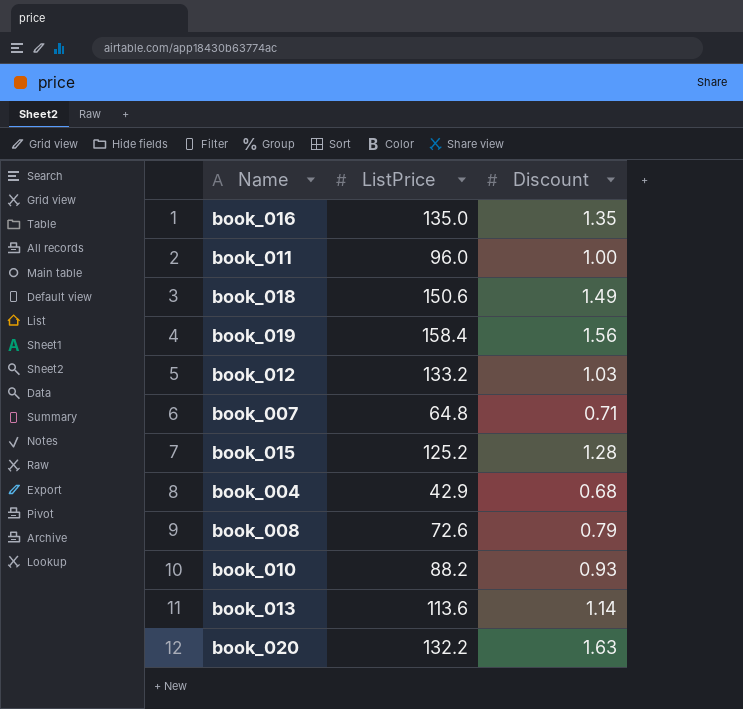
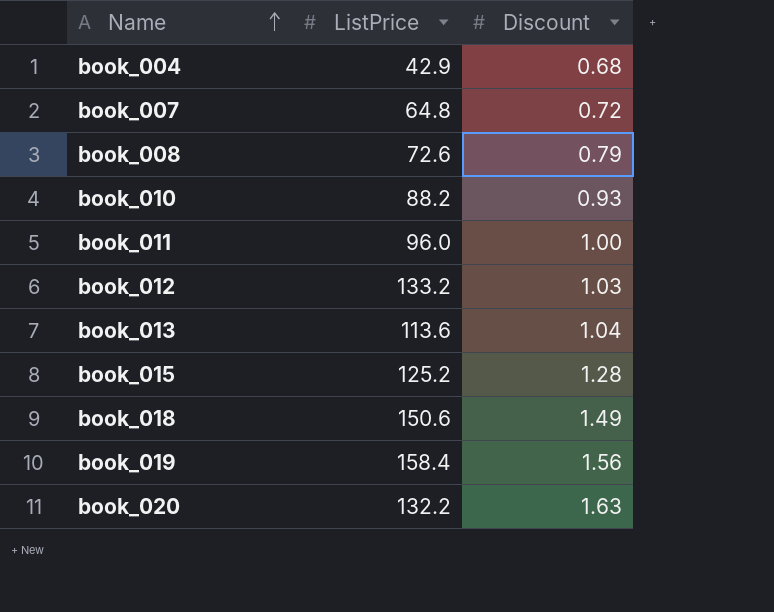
row order: none -> Name ascending
row book_016: 135.0 | 1.35 -> none
book_007 | Discount: 0.71 -> 0.72
book_013 | Discount: 1.14 -> 1.04

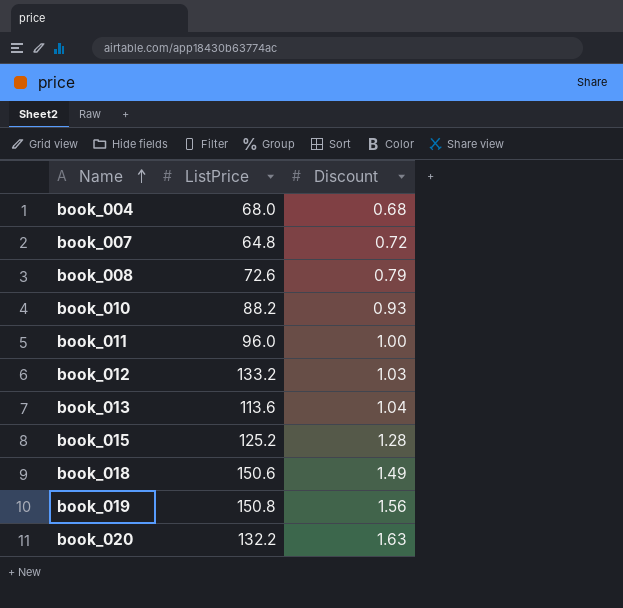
book_004 | ListPrice: 42.9 -> 68.0
book_019 | ListPrice: 158.4 -> 150.8

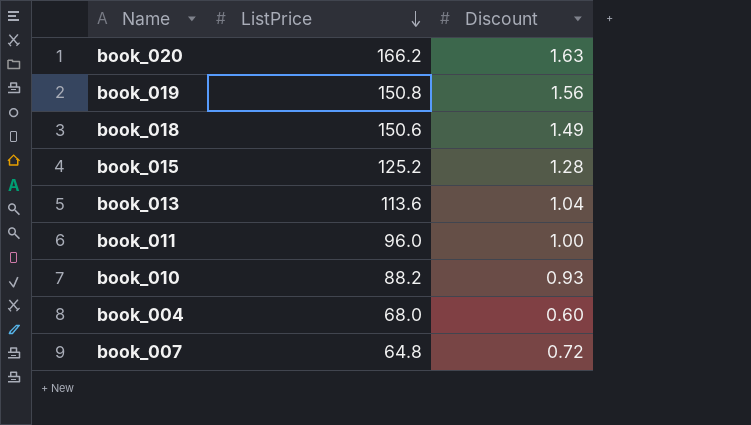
row order: Name ascending -> ListPrice descending
row book_008: 72.6 | 0.79 -> none
row book_012: 133.2 | 1.03 -> none
book_020 | ListPrice: 132.2 -> 166.2
book_004 | Discount: 0.68 -> 0.60

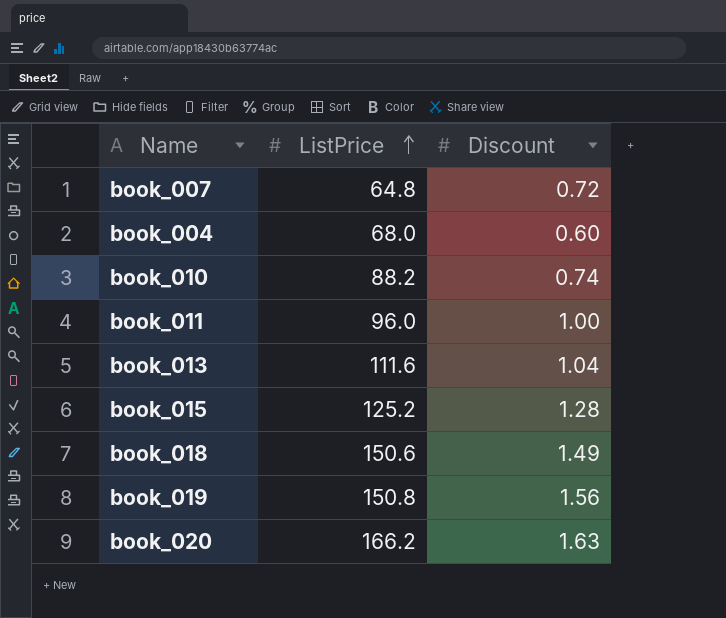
row order: ListPrice descending -> ListPrice ascending
book_010 | Discount: 0.93 -> 0.74
book_013 | ListPrice: 113.6 -> 111.6

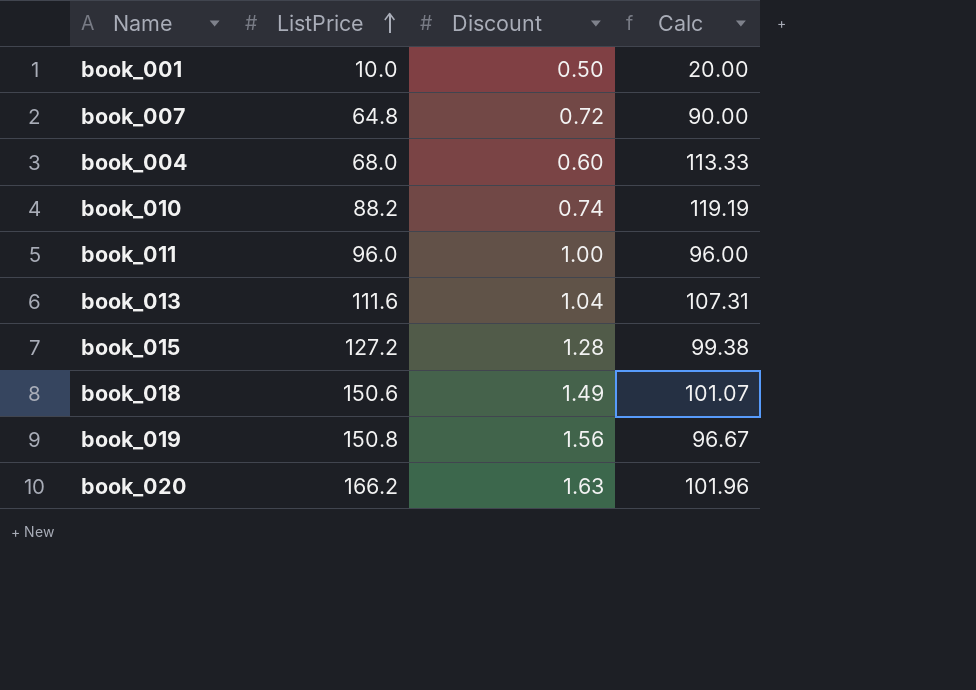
column Calc | formula: none -> [ListPrice] / [Discount]
row book_001: none -> 10.0 | 0.50 | 20.00
book_015 | ListPrice: 125.2 -> 127.2

